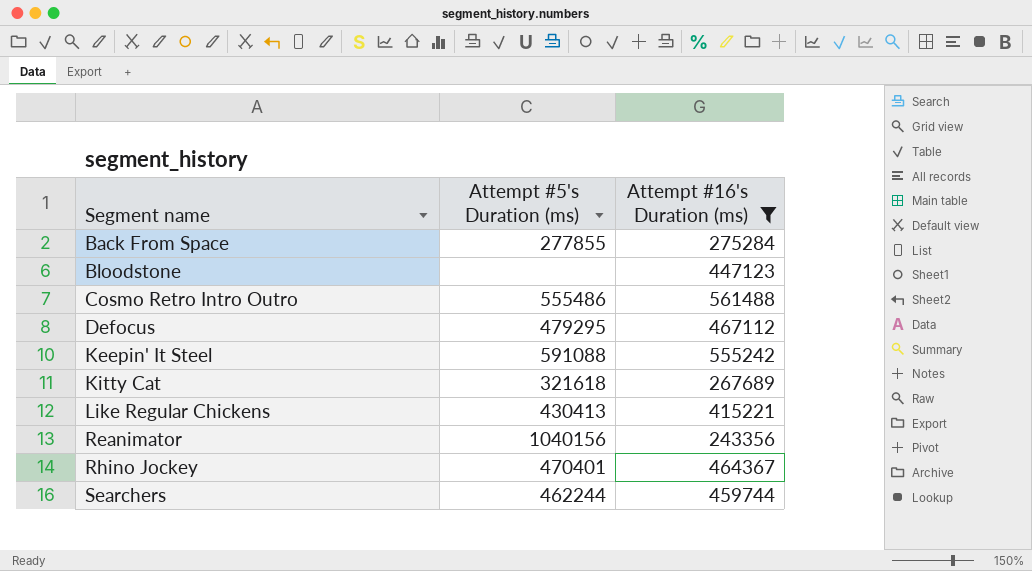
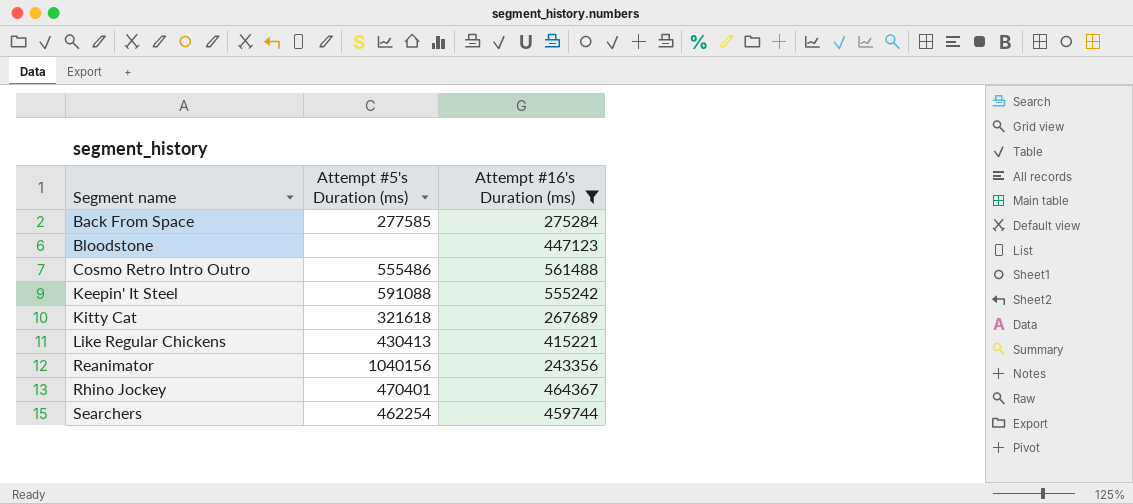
row Defocus: 479295 | 467112 -> none
Back From Space | Attempt #5's Duration (ms): 277855 -> 277585
Searchers | Attempt #5's Duration (ms): 462244 -> 462254

